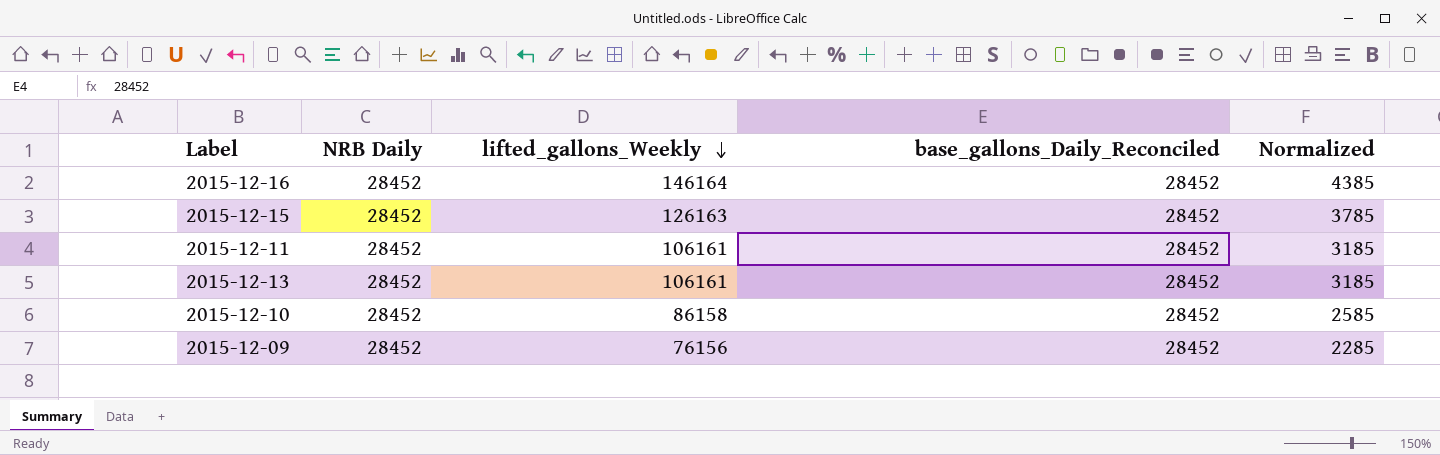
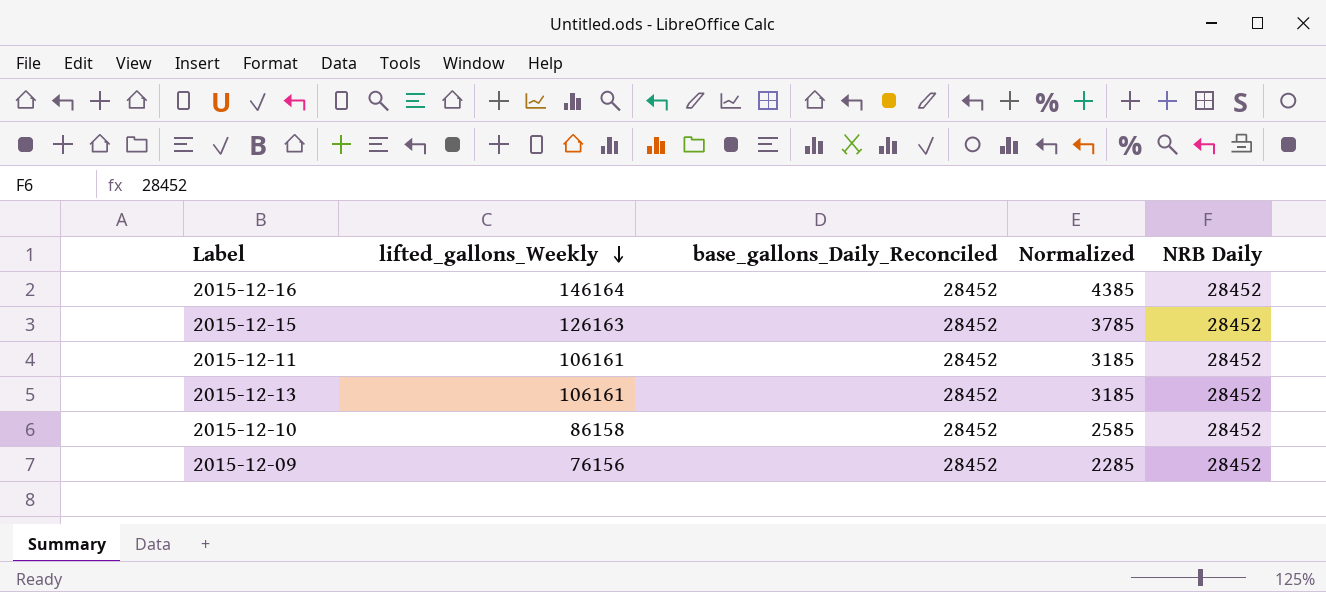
column NRB Daily | position: 2 -> 5

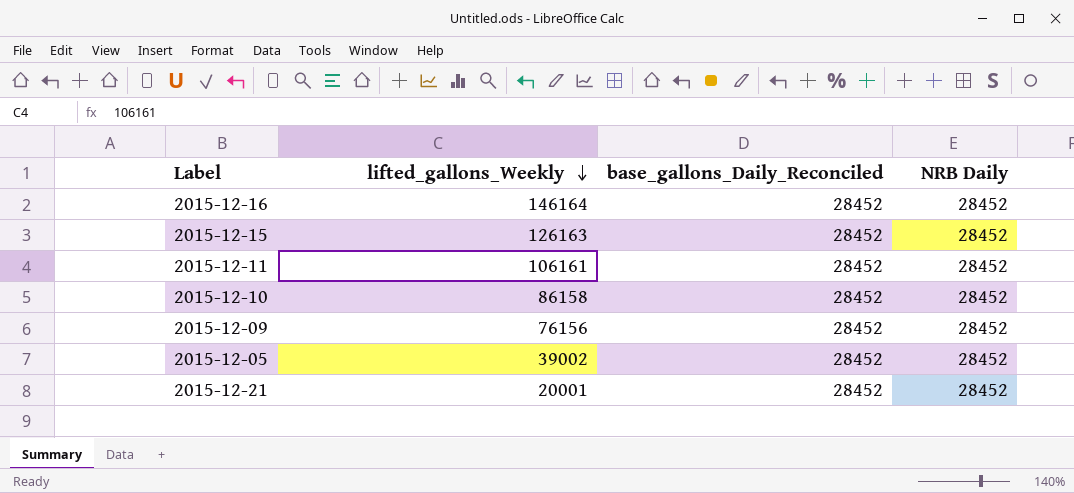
column Normalized | formula: [lifted_gallons_Weekly] * 0.03 -> none
row 2015-12-13: 106161 | 28452 | 3185 | 28452 -> none
row 2015-12-05: none -> 39002 | 28452 | 28452
row 2015-12-21: none -> 20001 | 28452 | 28452

